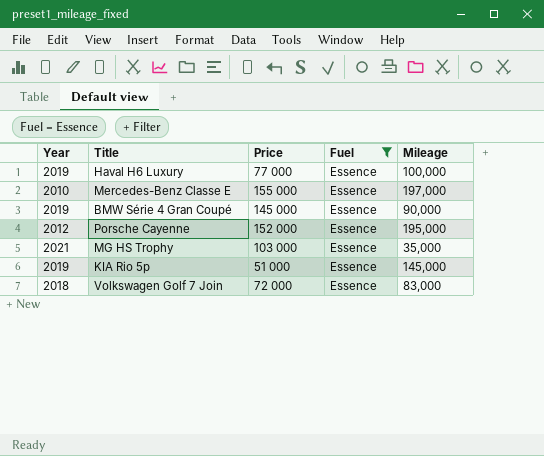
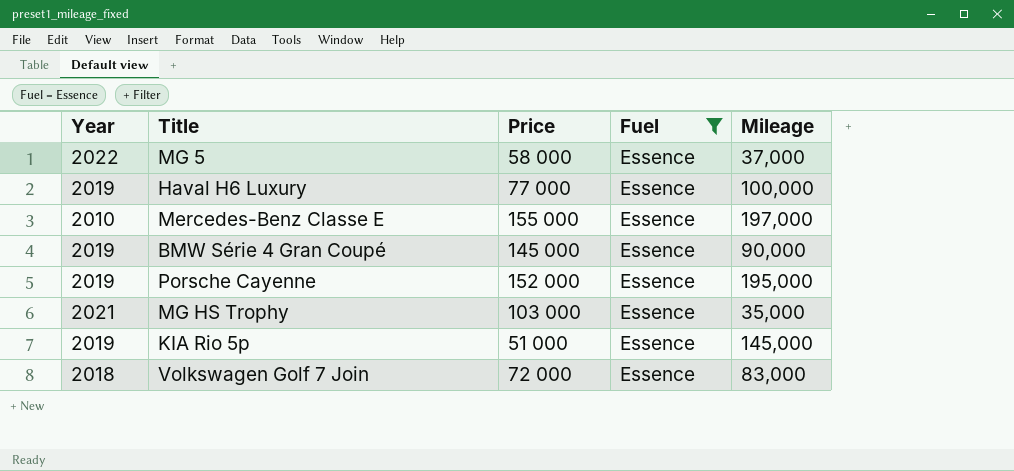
row MG 5: none -> 2022 | 58 000 | Essence | 37,000
Porsche Cayenne | Year: 2012 -> 2019

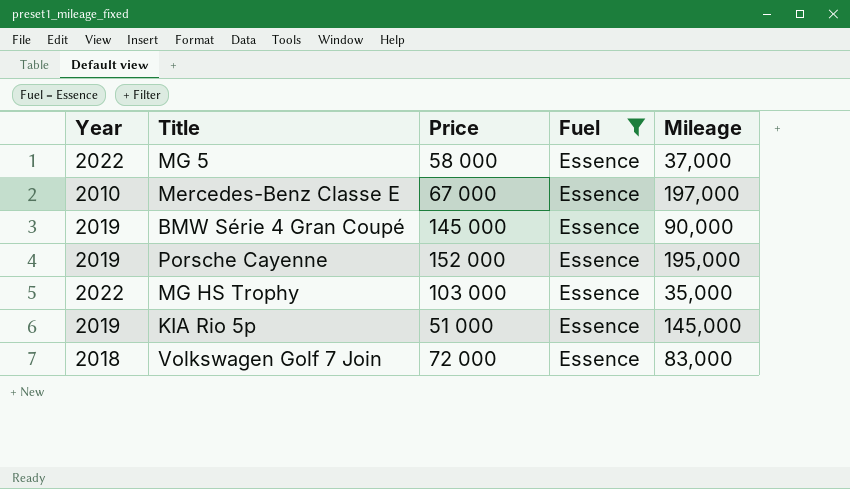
row Haval H6 Luxury: 2019 | 77 000 | Essence | 100,000 -> none
Mercedes-Benz Classe E | Price: 155 000 -> 67 000
MG HS Trophy | Year: 2021 -> 2022

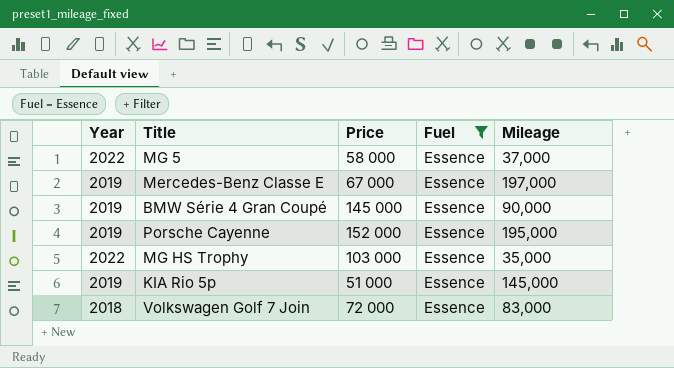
Mercedes-Benz Classe E | Year: 2010 -> 2019

